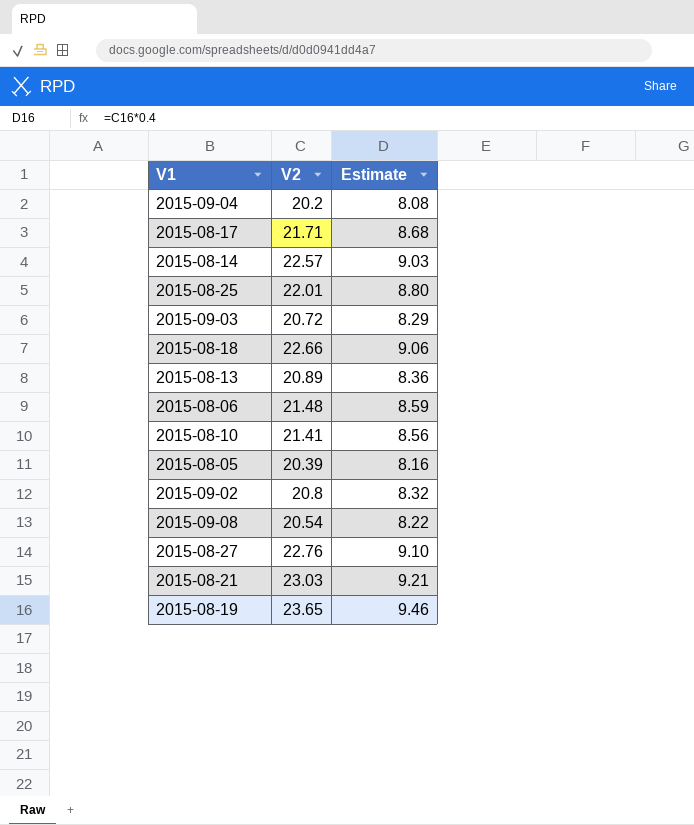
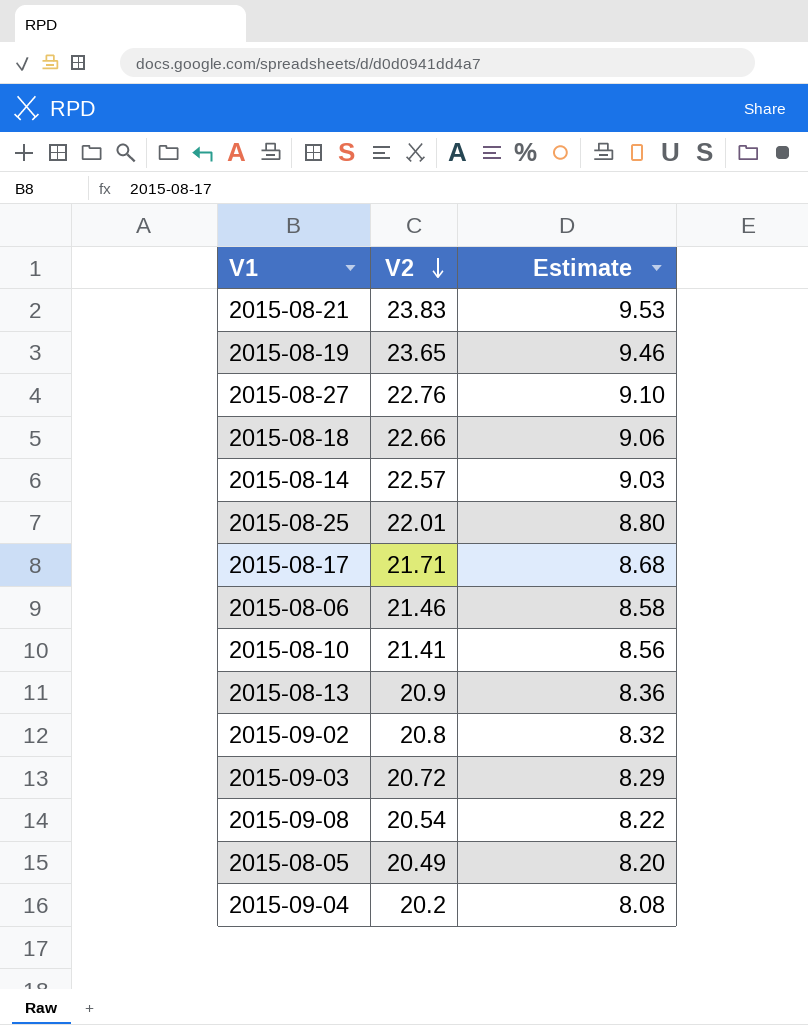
row order: none -> V2 descending
2015-08-21 | V2: 23.03 -> 23.83
2015-08-21 | Estimate: 9.21 -> 9.53
2015-08-06 | V2: 21.48 -> 21.46
2015-08-06 | Estimate: 8.59 -> 8.58
2015-08-13 | V2: 20.89 -> 20.9
2015-08-05 | V2: 20.39 -> 20.49
2015-08-05 | Estimate: 8.16 -> 8.20

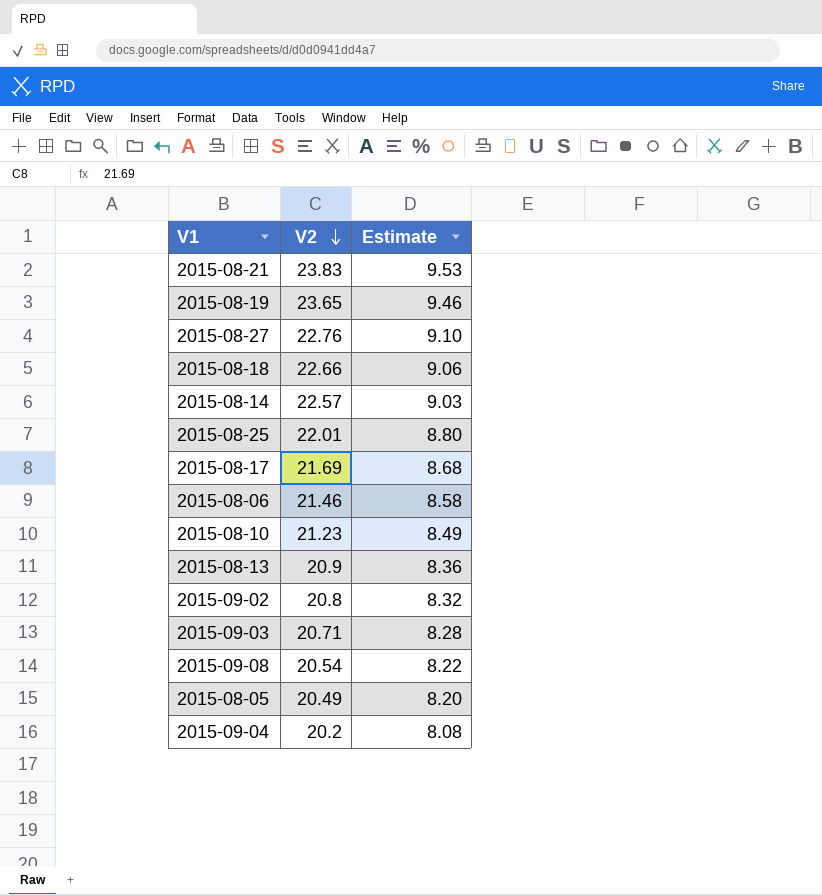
2015-08-17 | V2: 21.71 -> 21.69
2015-08-10 | V2: 21.41 -> 21.23
2015-08-10 | Estimate: 8.56 -> 8.49
2015-09-03 | V2: 20.72 -> 20.71
2015-09-03 | Estimate: 8.29 -> 8.28

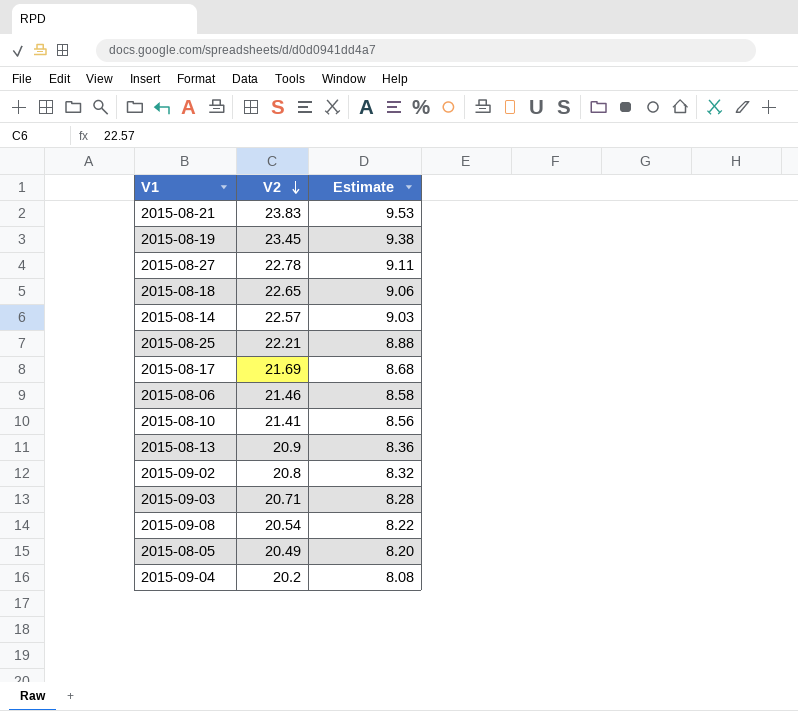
2015-08-19 | V2: 23.65 -> 23.45
2015-08-19 | Estimate: 9.46 -> 9.38
2015-08-27 | V2: 22.76 -> 22.78
2015-08-27 | Estimate: 9.10 -> 9.11
2015-08-18 | V2: 22.66 -> 22.65
2015-08-25 | V2: 22.01 -> 22.21
2015-08-25 | Estimate: 8.80 -> 8.88
2015-08-10 | V2: 21.23 -> 21.41
2015-08-10 | Estimate: 8.49 -> 8.56

